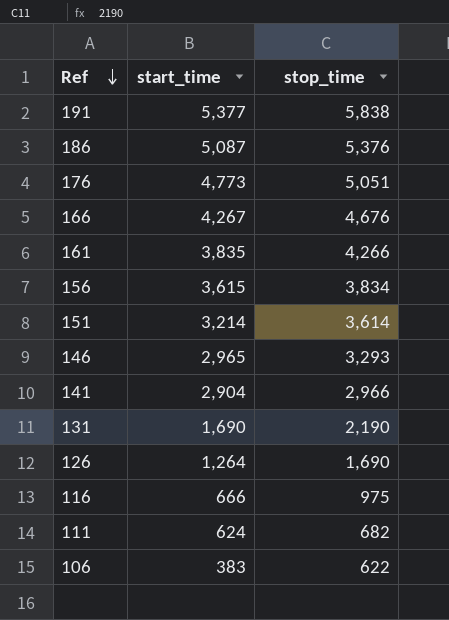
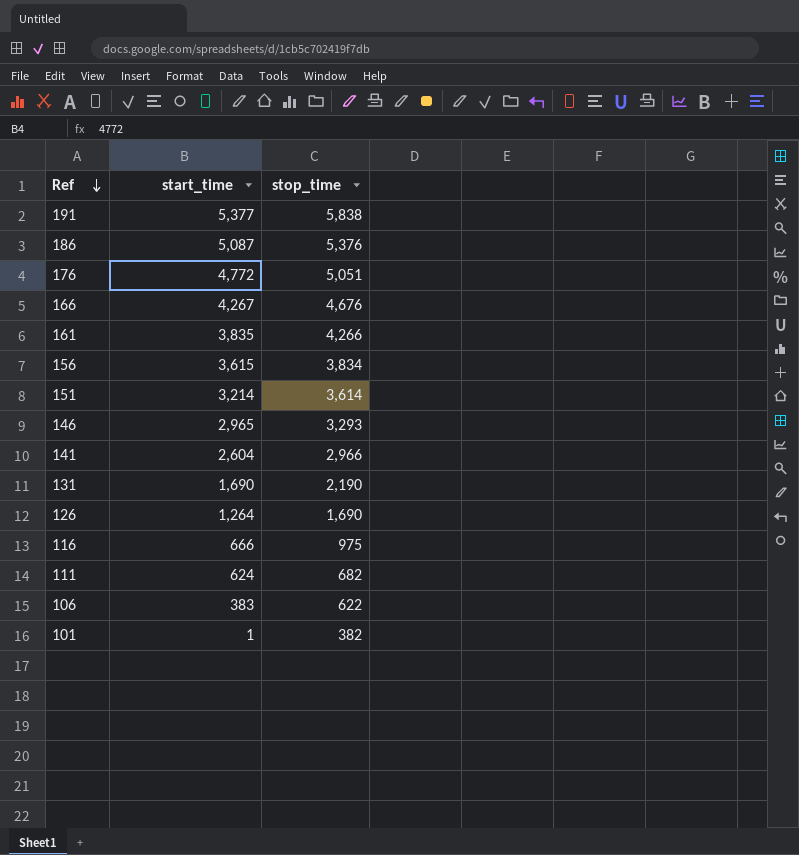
176 | start_time: 4,773 -> 4,772
141 | start_time: 2,904 -> 2,604
row 101: none -> 1 | 382

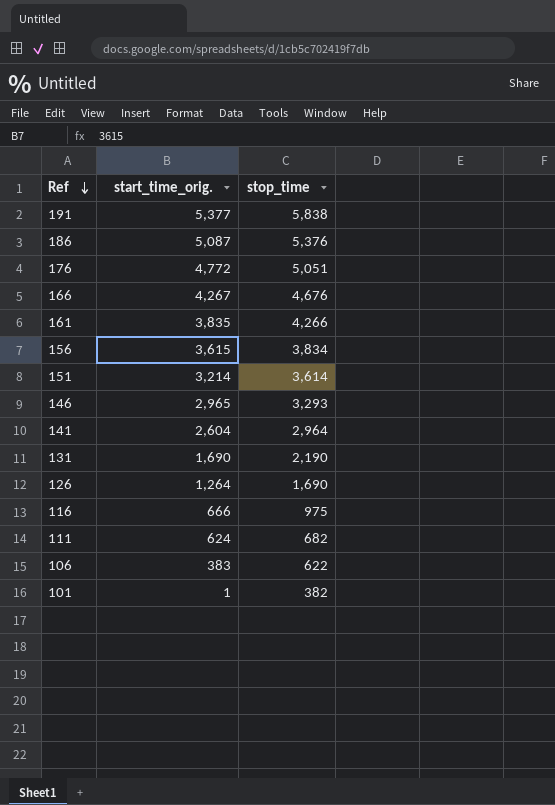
column name: start_time -> start_time_orig.
141 | stop_time: 2,966 -> 2,964

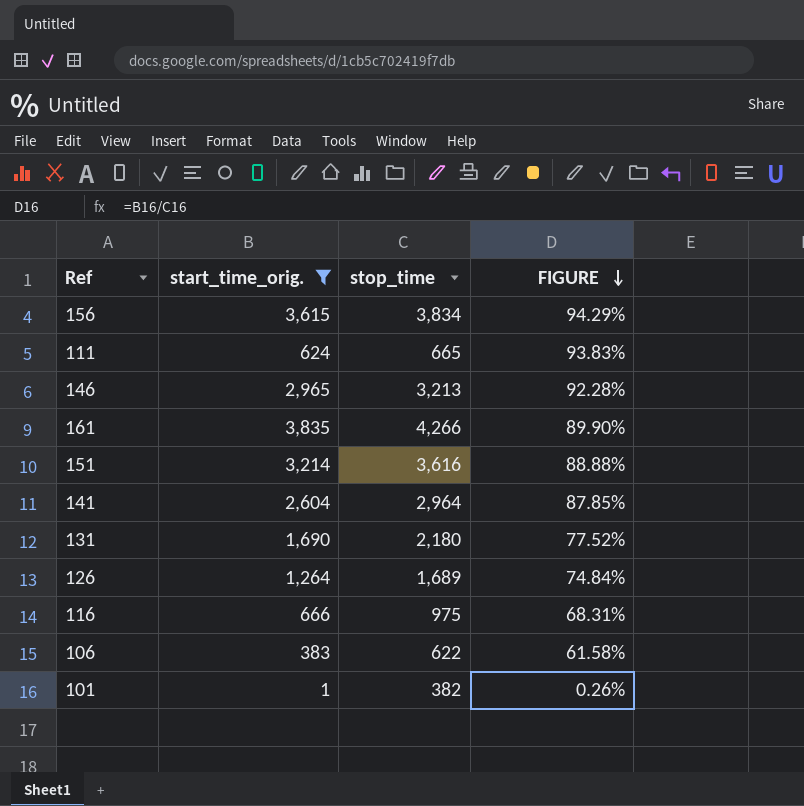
filter: none -> start_time_orig. <= 3,835
row order: Ref descending -> FIGURE descending
column FIGURE | formula: none -> [start_time_orig.] / [stop_time]
111 | stop_time: 682 -> 665
146 | stop_time: 3,293 -> 3,213
151 | stop_time: 3,614 -> 3,616
131 | stop_time: 2,190 -> 2,180
126 | stop_time: 1,690 -> 1,689

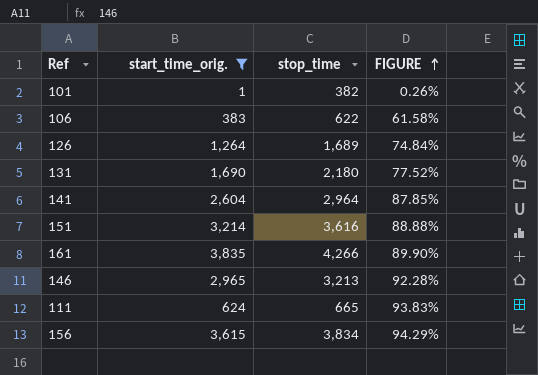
row order: FIGURE descending -> FIGURE ascending
row 116: 666 | 975 | 68.31% -> none

